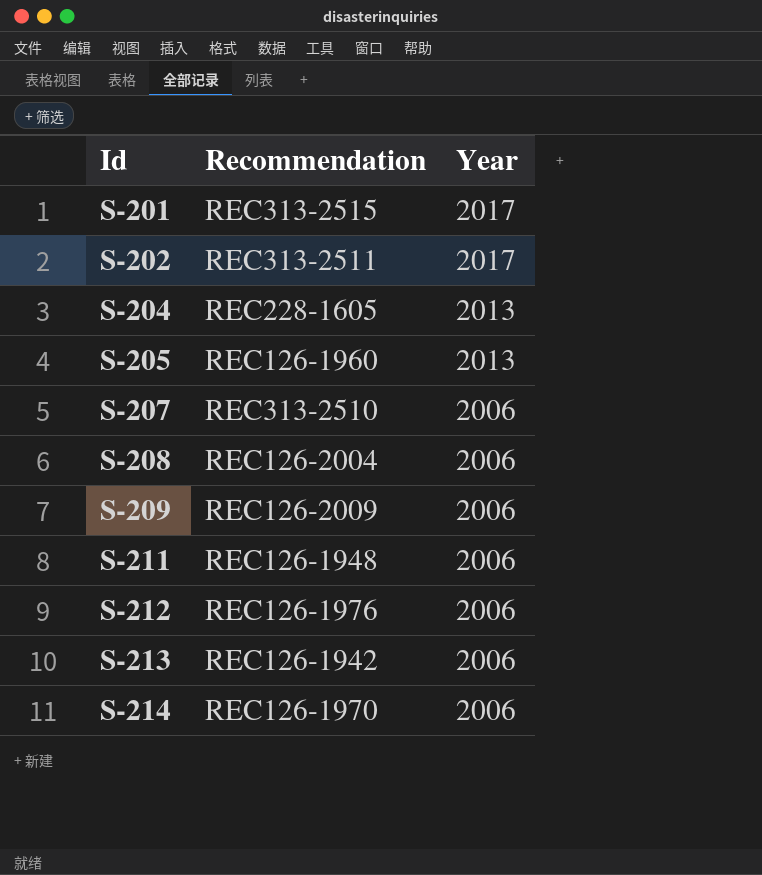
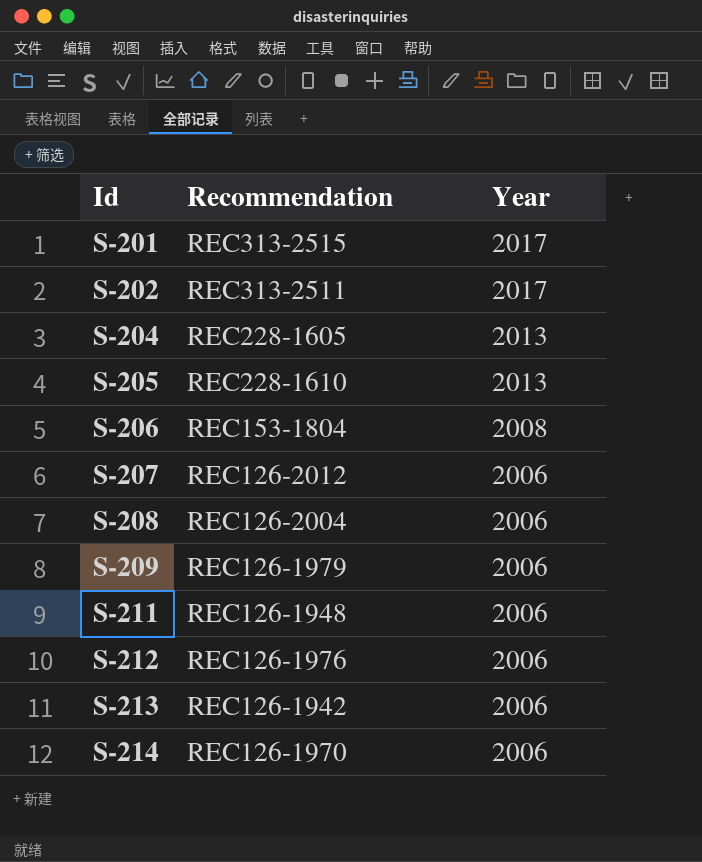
S-205 | Recommendation: REC126-1960 -> REC228-1610
row S-206: none -> REC153-1804 | 2008
S-207 | Recommendation: REC313-2510 -> REC126-2012
S-209 | Recommendation: REC126-2009 -> REC126-1979

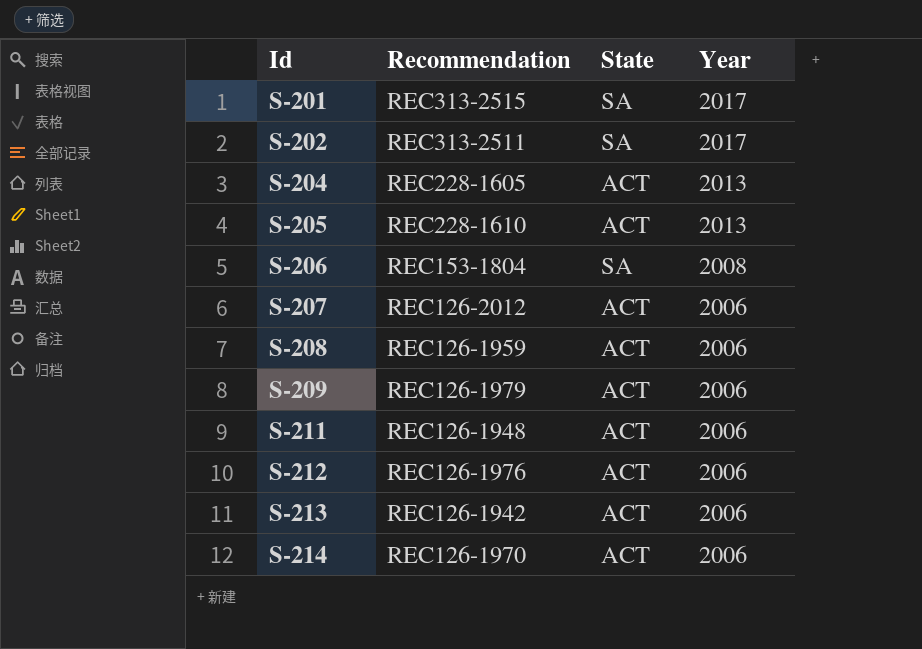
column State | position: none -> 3
S-208 | Recommendation: REC126-2004 -> REC126-1959

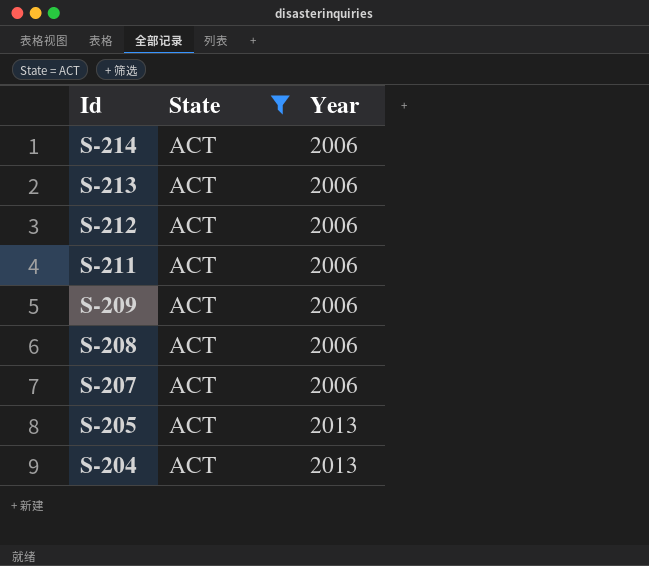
filter: none -> State = ACT
row order: Id ascending -> Id descending
column Recommendation | position: 2 -> none

